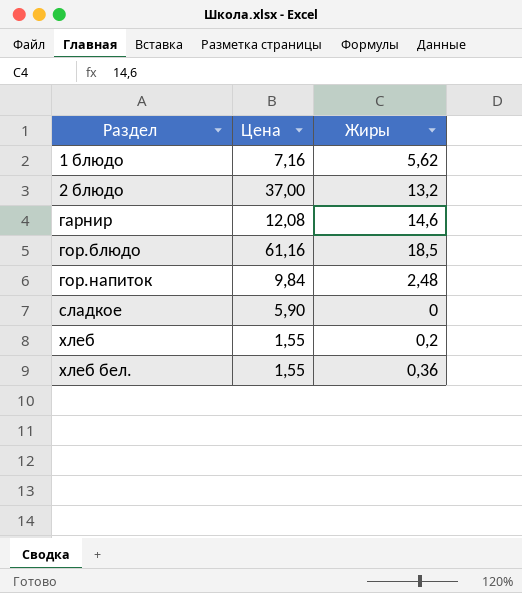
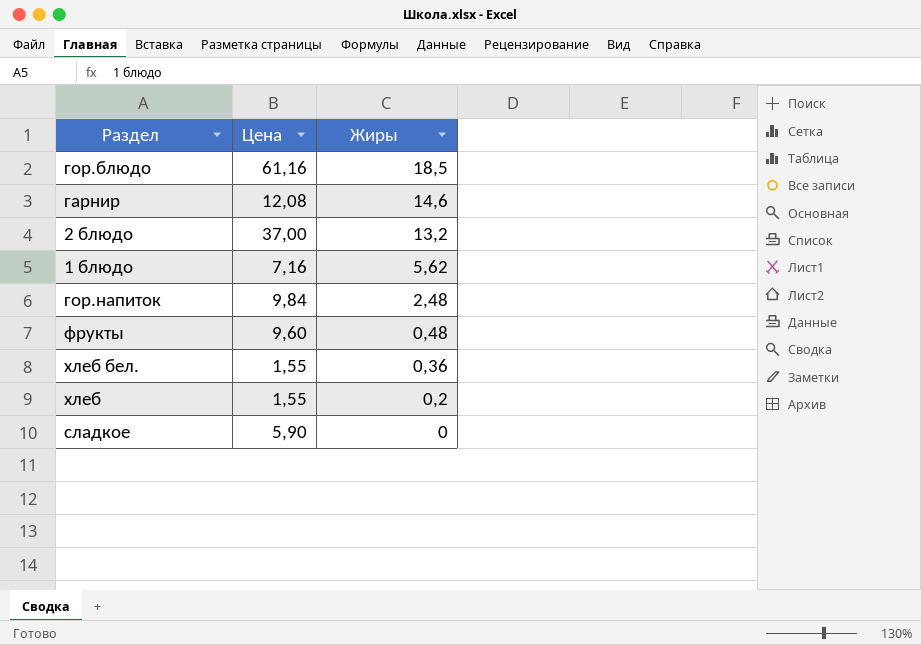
row order: Раздел ascending -> Жиры descending
row фрукты: none -> 9,60 | 0,48

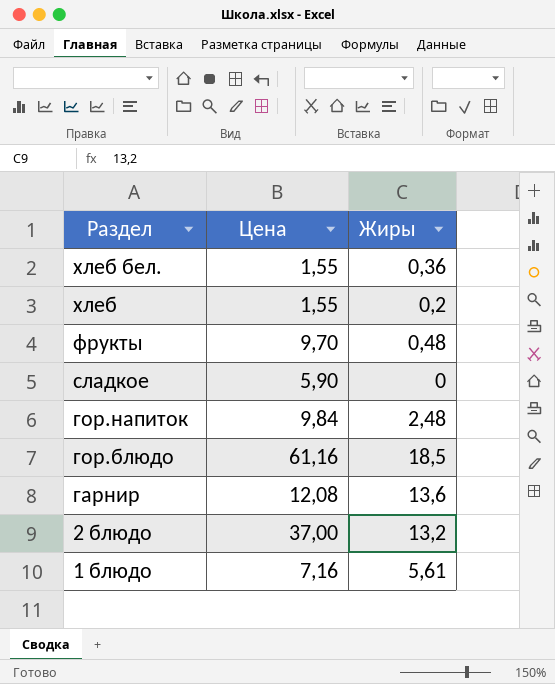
row order: Жиры descending -> Раздел descending
фрукты | Цена: 9,60 -> 9,70
гарнир | Жиры: 14,6 -> 13,6
1 блюдо | Жиры: 5,62 -> 5,61

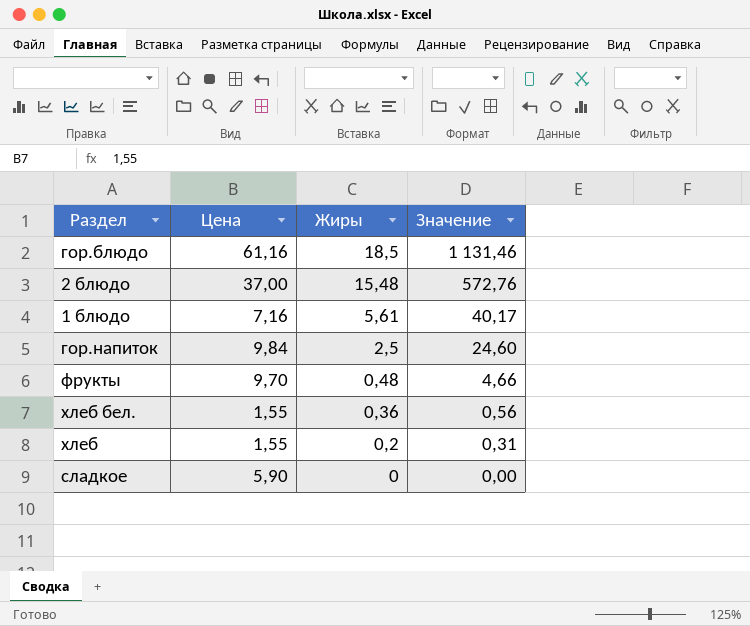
row order: Раздел descending -> Жиры descending
column Значение | formula: none -> [Цена] * [Жиры]
row гарнир: 12,08 | 13,6 -> none
2 блюдо | Жиры: 13,2 -> 15,48
гор.напиток | Жиры: 2,48 -> 2,5

